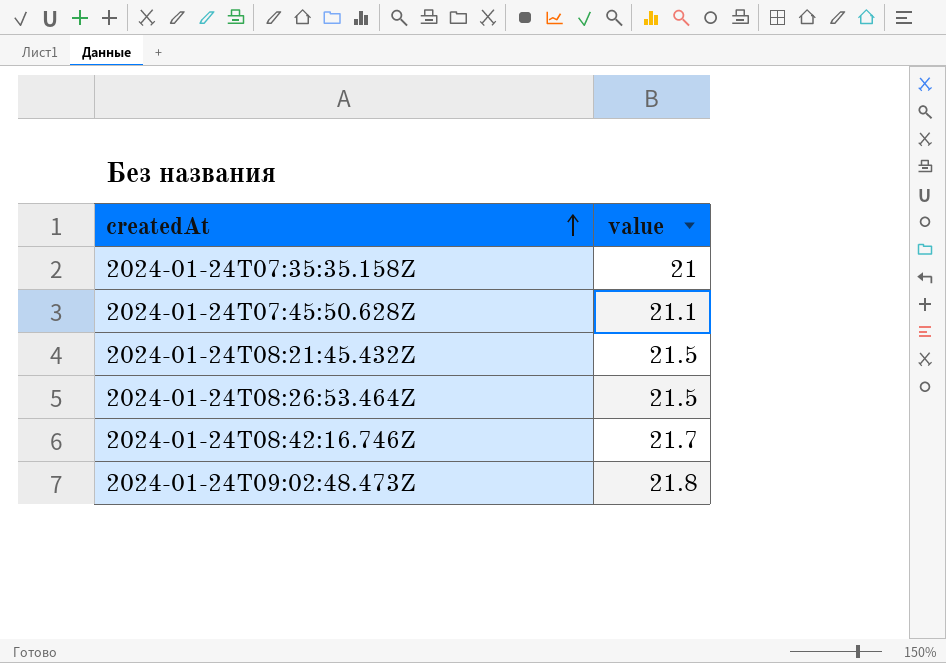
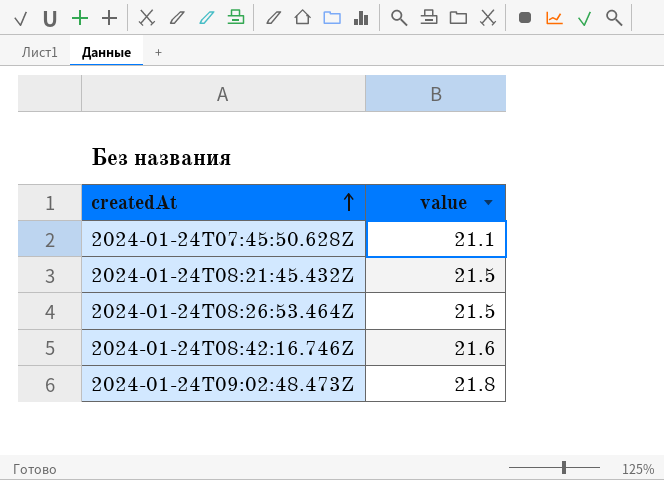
row 2024-01-24T07:35:35.158Z: 21 -> none
2024-01-24T08:42:16.746Z | value: 21.7 -> 21.6

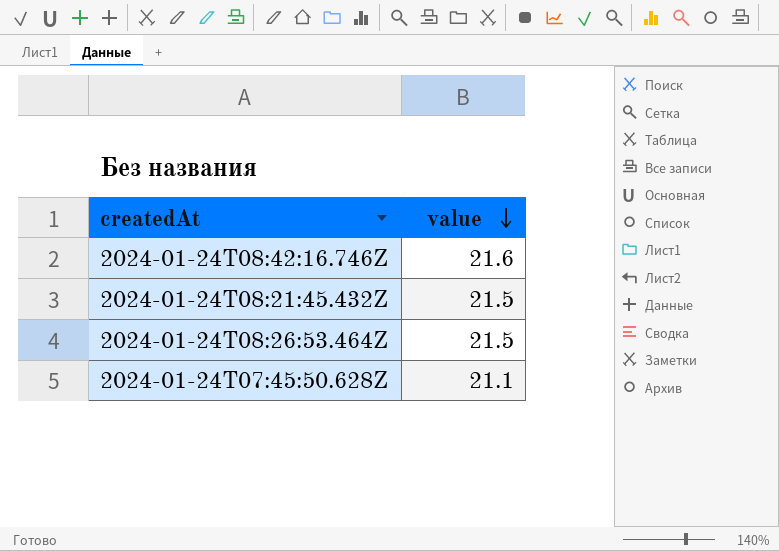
row order: createdAt ascending -> value descending
row 2024-01-24T09:02:48.473Z: 21.8 -> none

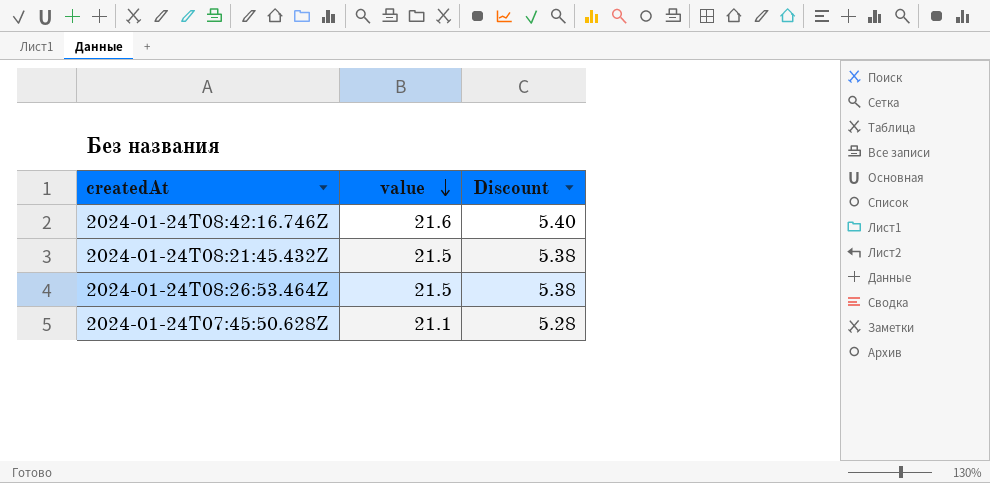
column Discount | formula: none -> [value] * 0.25

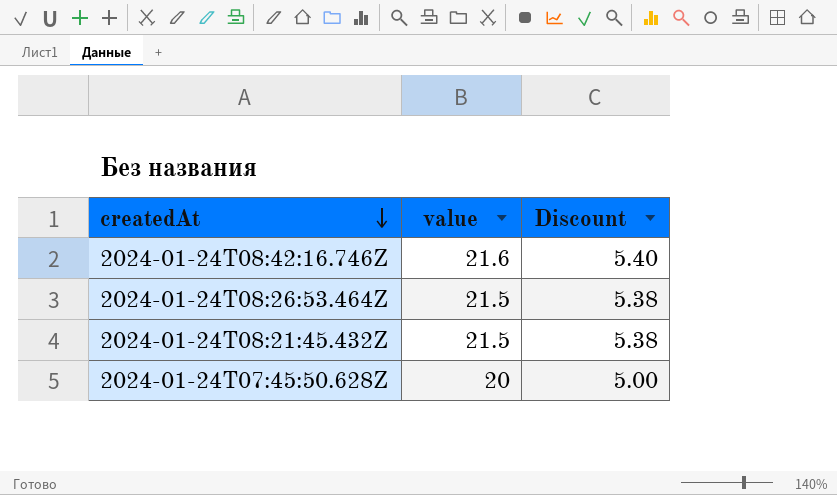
row order: value descending -> createdAt descending
2024-01-24T07:45:50.628Z | value: 21.1 -> 20
2024-01-24T07:45:50.628Z | Discount: 5.28 -> 5.00

